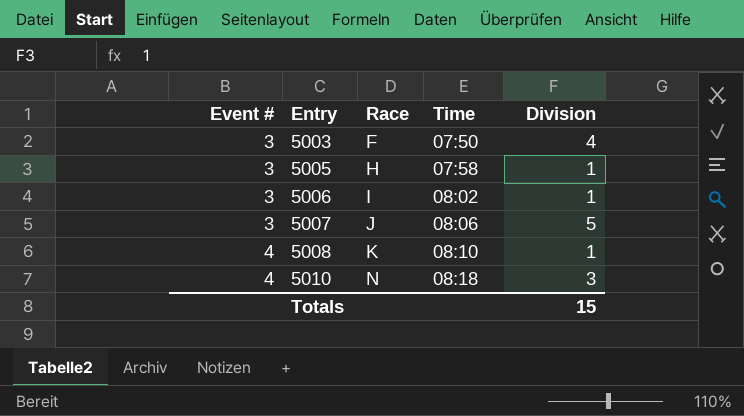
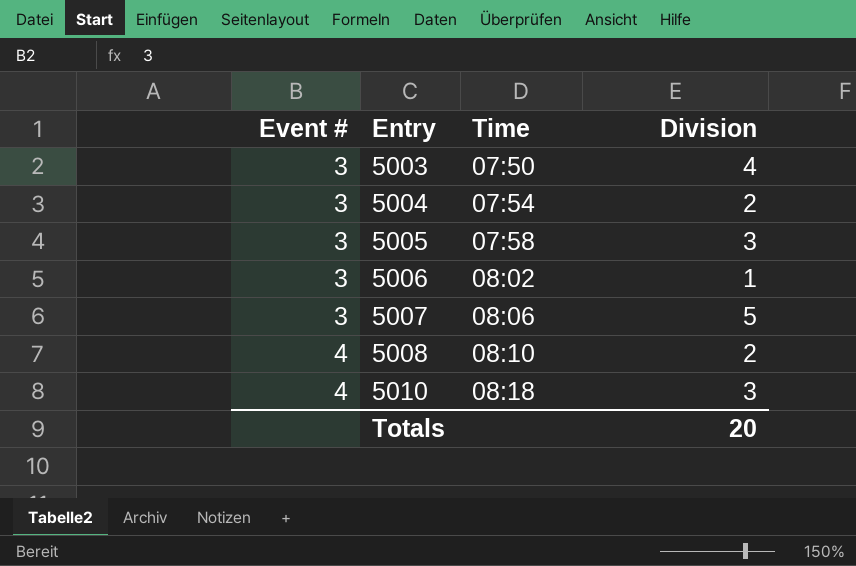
column Race | position: 3 -> none
row 5004: none -> 3 | 07:54 | 2
5005 | Division: 1 -> 3
5008 | Division: 1 -> 2
Totals | Division: 15 -> 20

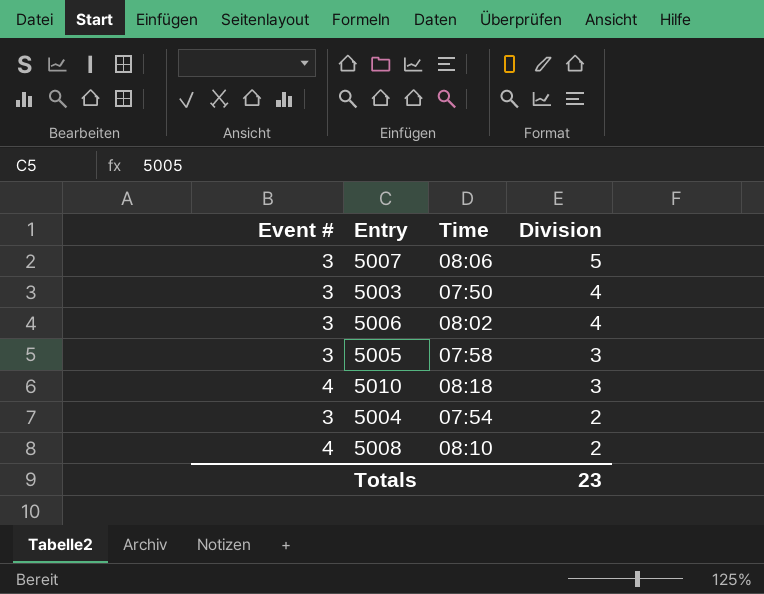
row order: Event # ascending -> Division descending
5006 | Division: 1 -> 4
Totals | Division: 20 -> 23

